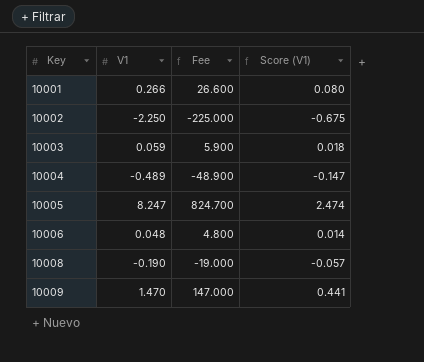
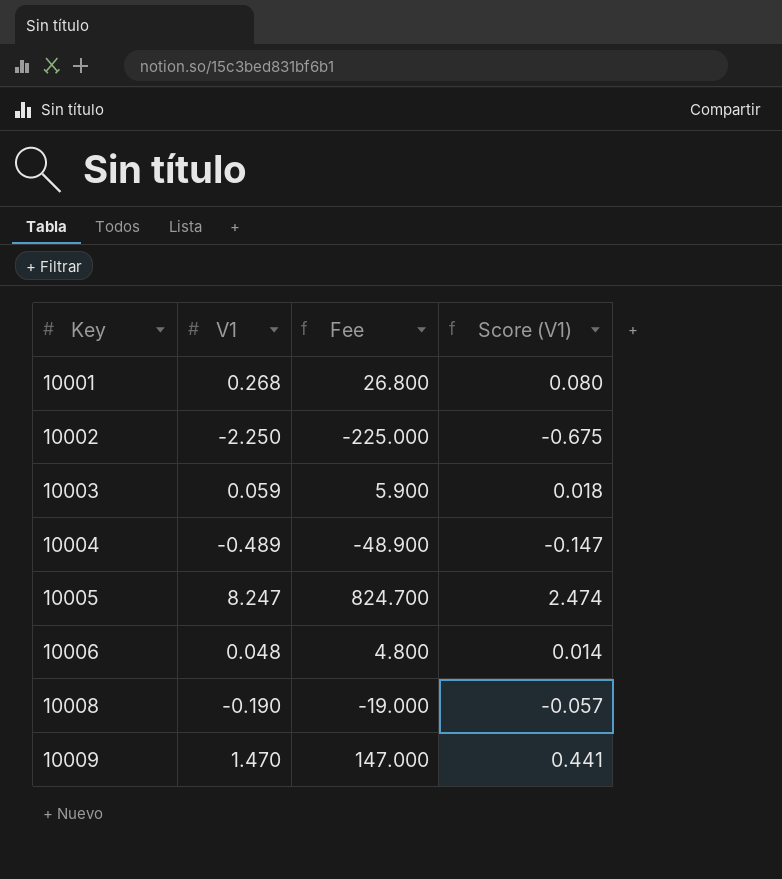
10001 | V1: 0.266 -> 0.268
10001 | Fee: 26.600 -> 26.800

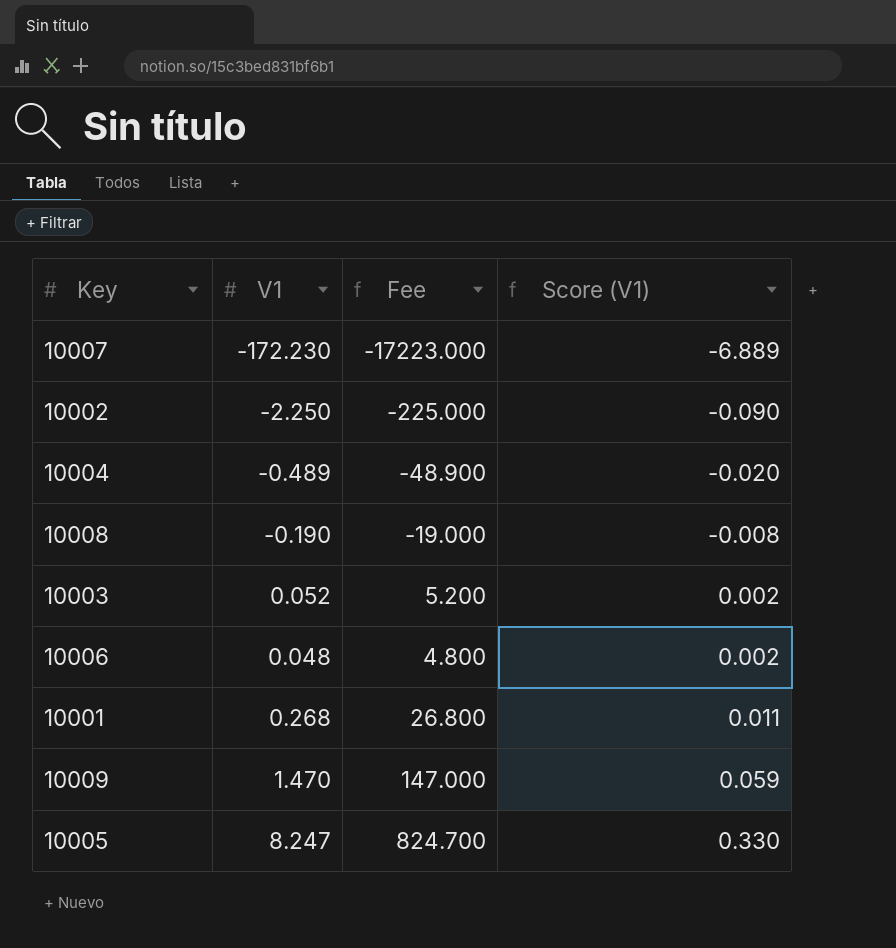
row order: Key ascending -> Score (V1) ascending
column Score (V1) | formula: [V1] * 0.3 -> [V1] * 0.04
row 10007: none -> -172.230 | -17223.000 | -6.889
10003 | V1: 0.059 -> 0.052
10003 | Fee: 5.900 -> 5.200

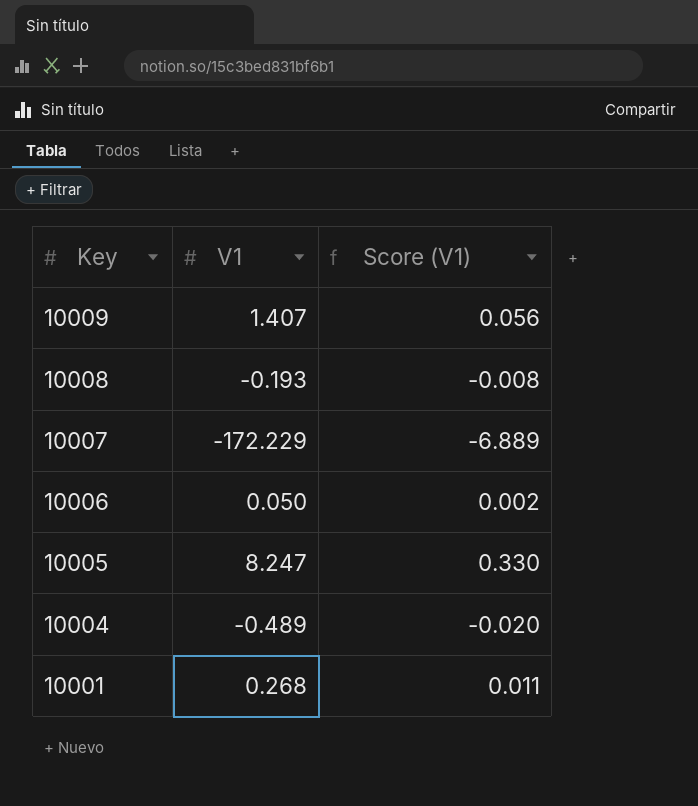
row order: Score (V1) ascending -> Key descending
column Fee | formula: [V1] * 100 -> none
row 10002: -2.250 | -225.000 | -0.090 -> none
row 10003: 0.052 | 5.200 | 0.002 -> none
10009 | V1: 1.470 -> 1.407
10009 | Score (V1): 0.059 -> 0.056
10008 | V1: -0.190 -> -0.193
10007 | V1: -172.230 -> -172.229
10006 | V1: 0.048 -> 0.050

